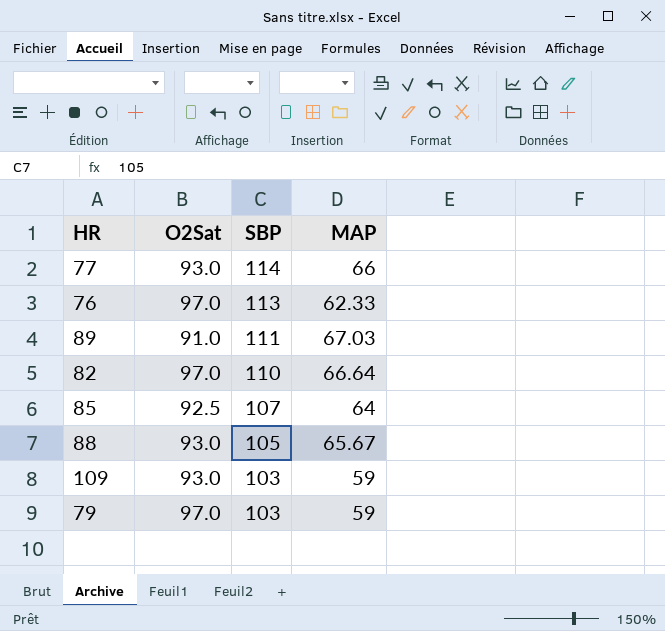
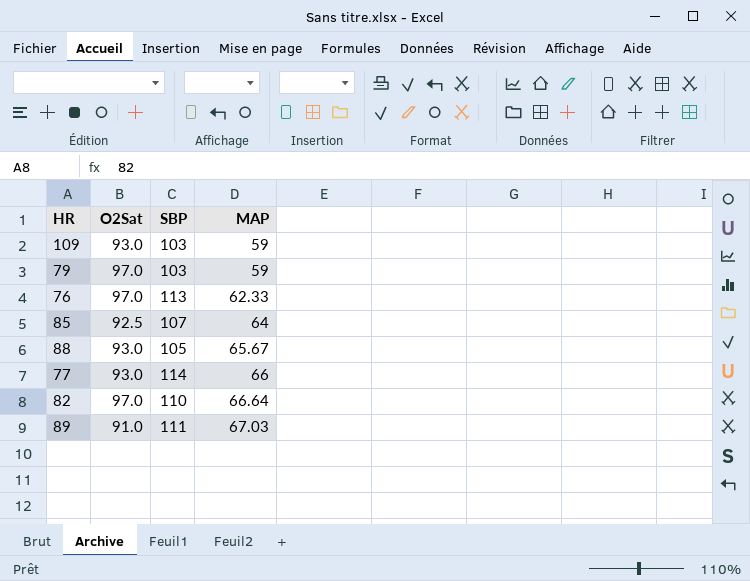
row order: SBP descending -> MAP ascending

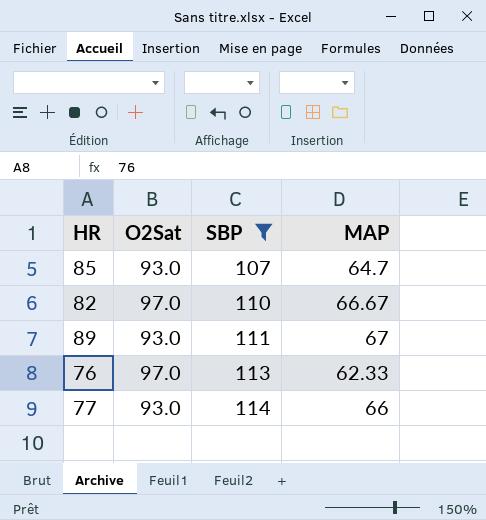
filter: none -> SBP >= 107
row order: MAP ascending -> SBP ascending
85 | O2Sat: 92.5 -> 93.0
85 | MAP: 64 -> 64.7
82 | MAP: 66.64 -> 66.67
89 | O2Sat: 91.0 -> 93.0
89 | MAP: 67.03 -> 67

